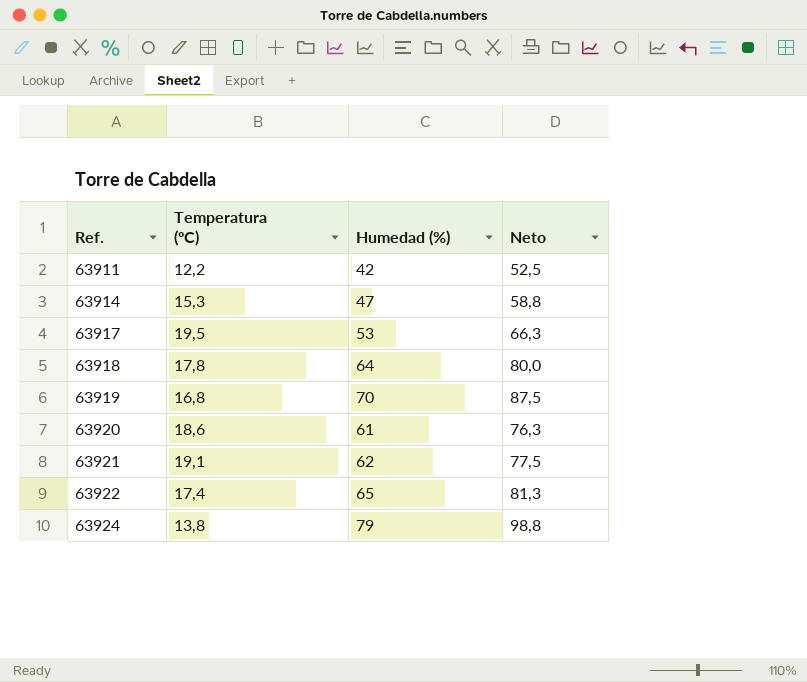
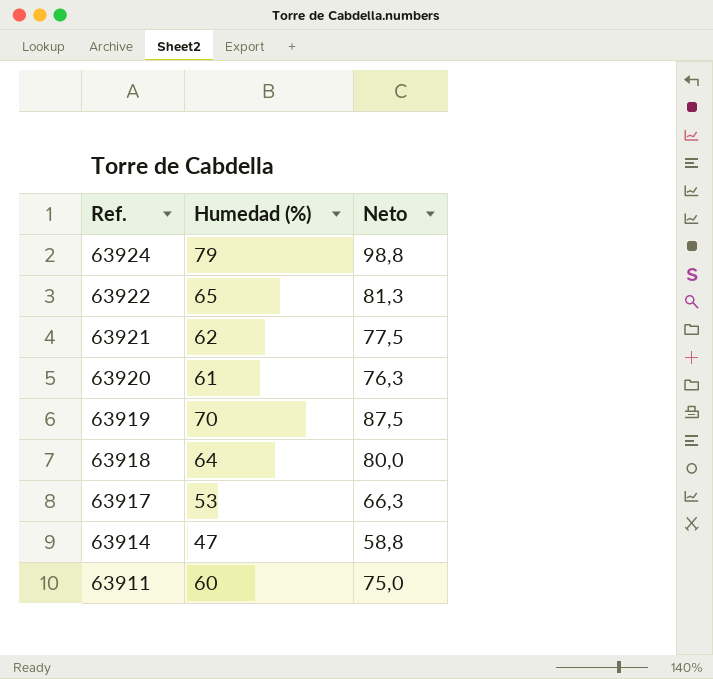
row order: Ref. ascending -> Ref. descending
column Temperatura (ºC) | position: 2 -> none
63911 | Humedad (%): 42 -> 60
63911 | Neto: 52,5 -> 75,0

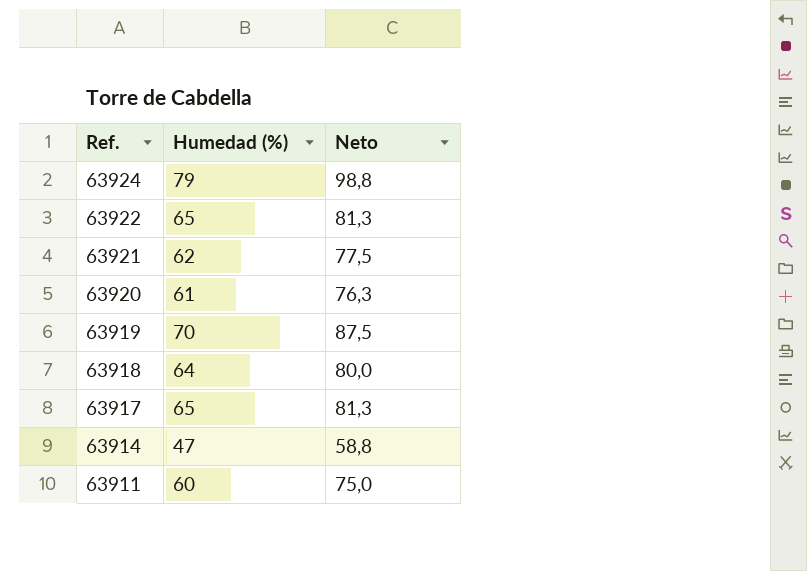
63917 | Humedad (%): 53 -> 65
63917 | Neto: 66,3 -> 81,3

